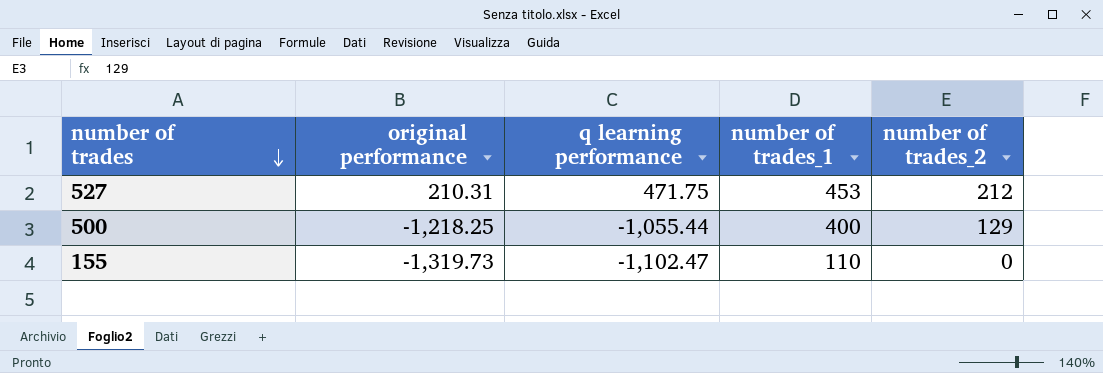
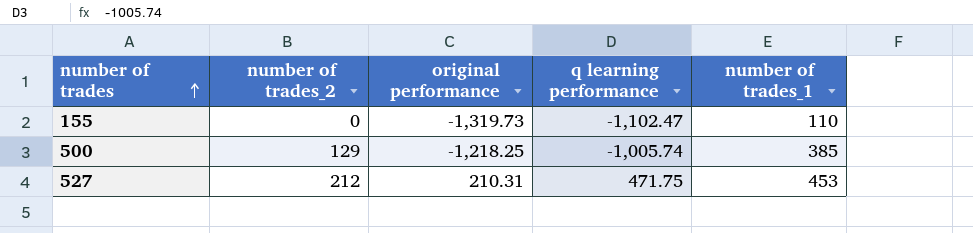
row order: number of trades descending -> number of trades ascending
column number of trades_2 | position: 5 -> 2
500 | q learning performance: -1,055.44 -> -1,005.74
500 | number of trades_1: 400 -> 385

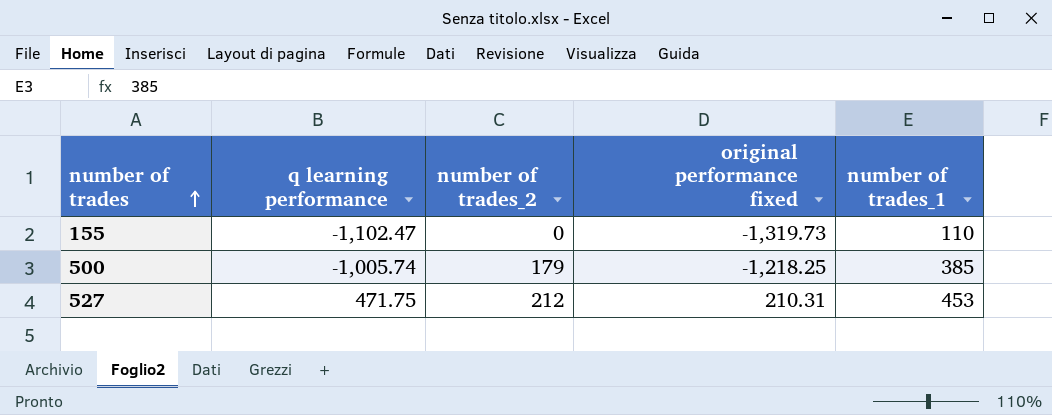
column q learning performance | position: 4 -> 2
column name: original performance -> original performance fixed
500 | number of trades_2: 129 -> 179

